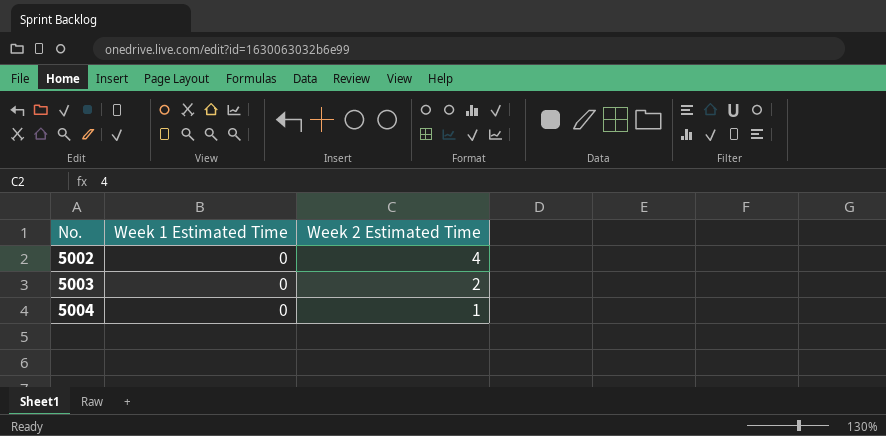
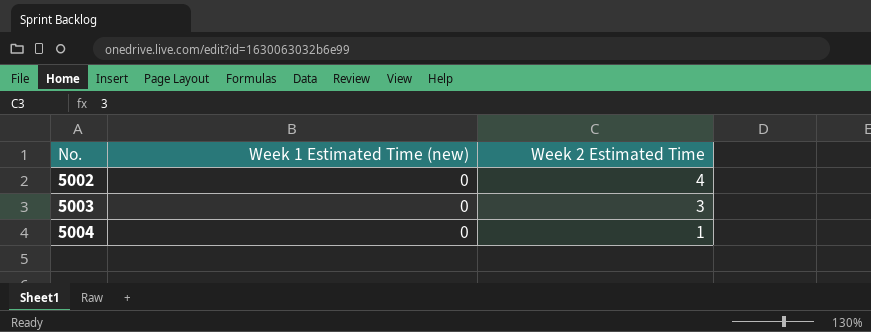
column name: Week 1 Estimated Time -> Week 1 Estimated Time (new)
5003 | Week 2 Estimated Time: 2 -> 3

